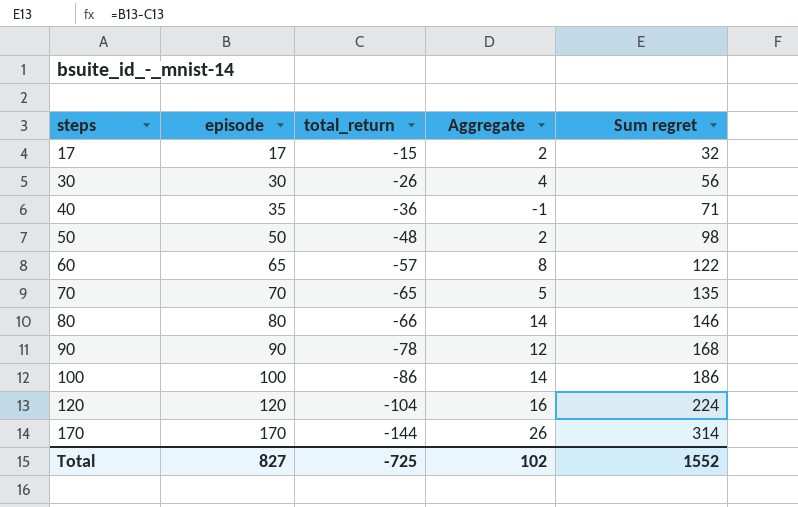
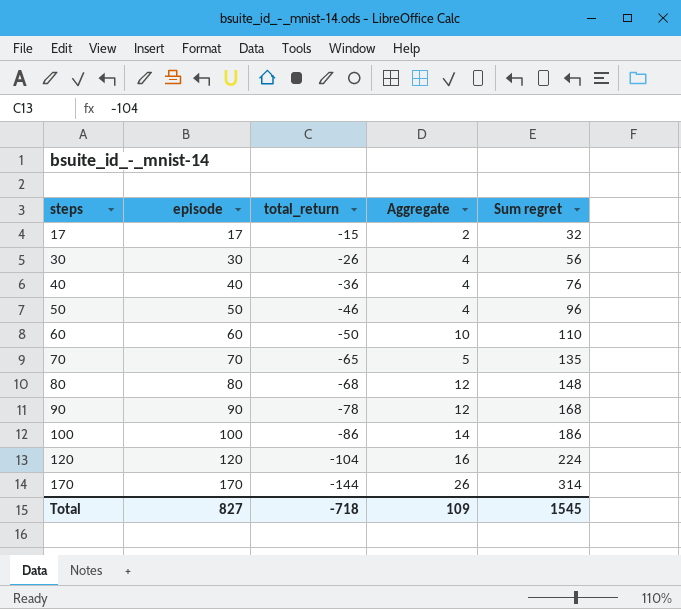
40 | episode: 35 -> 40
40 | Aggregate: -1 -> 4
40 | Sum regret: 71 -> 76
50 | total_return: -48 -> -46
50 | Aggregate: 2 -> 4
50 | Sum regret: 98 -> 96
60 | episode: 65 -> 60
60 | total_return: -57 -> -50
60 | Aggregate: 8 -> 10
60 | Sum regret: 122 -> 110
80 | total_return: -66 -> -68
80 | Aggregate: 14 -> 12
80 | Sum regret: 146 -> 148
Total | total_return: -725 -> -718
Total | Aggregate: 102 -> 109
Total | Sum regret: 1552 -> 1545

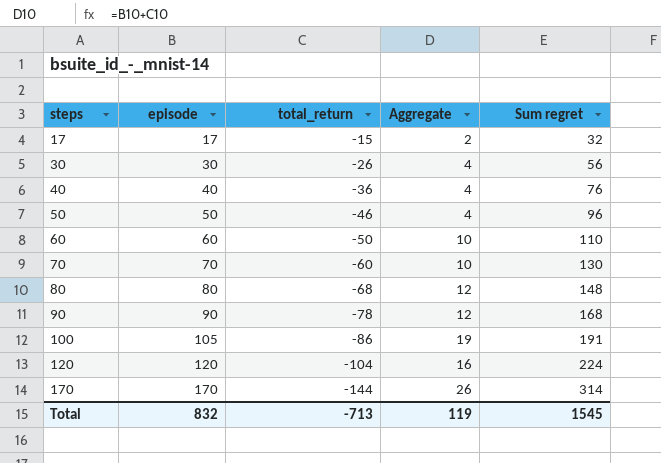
70 | total_return: -65 -> -60
70 | Aggregate: 5 -> 10
70 | Sum regret: 135 -> 130
100 | episode: 100 -> 105
100 | Aggregate: 14 -> 19
100 | Sum regret: 186 -> 191
Total | episode: 827 -> 832
Total | total_return: -718 -> -713
Total | Aggregate: 109 -> 119

